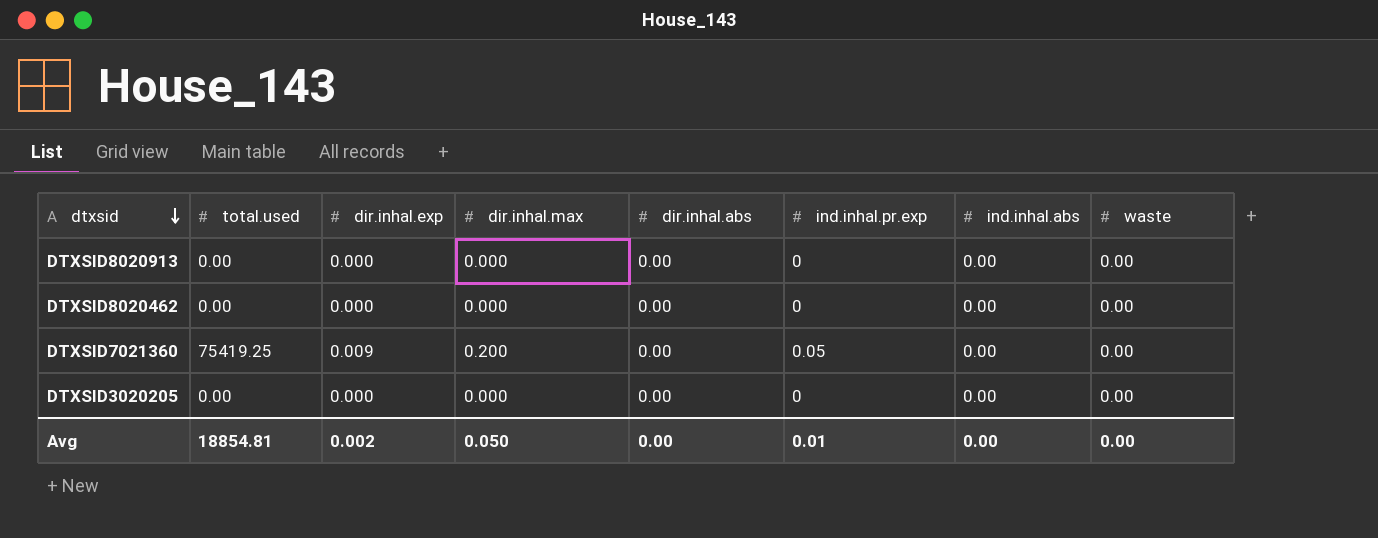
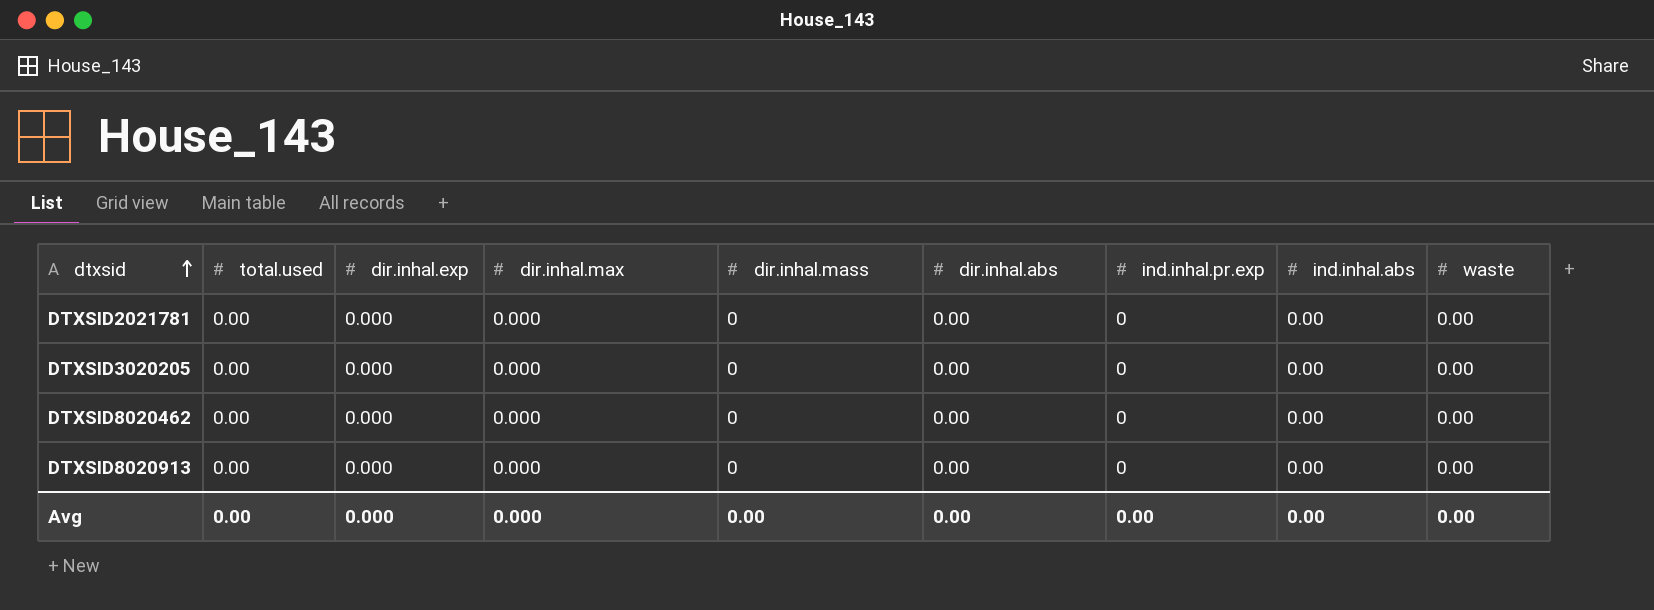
row order: dtxsid descending -> dtxsid ascending
column dir.inhal.mass | position: none -> 5
row DTXSID7021360: 75419.25 | 0.009 | 0.200 | 0.00 | 0.05 | 0.00 | 0.00 -> none
row DTXSID2021781: none -> 0.00 | 0.000 | 0.000 | 0 | 0.00 | 0 | 0.00 | 0.00
Avg | total.used: 18854.81 -> 0.00
Avg | dir.inhal.exp: 0.002 -> 0.000
Avg | dir.inhal.max: 0.050 -> 0.000
Avg | ind.inhal.pr.exp: 0.01 -> 0.00

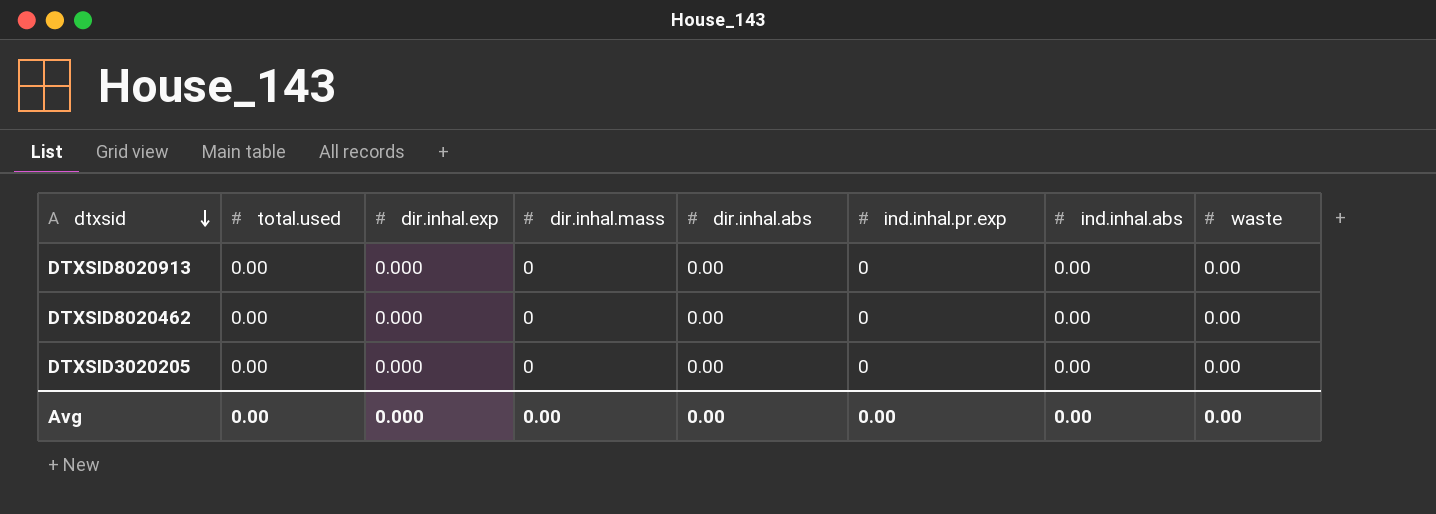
row order: dtxsid ascending -> dtxsid descending
column dir.inhal.max | position: 4 -> none
row DTXSID2021781: 0.00 | 0.000 | 0.000 | 0 | 0.00 | 0 | 0.00 | 0.00 -> none

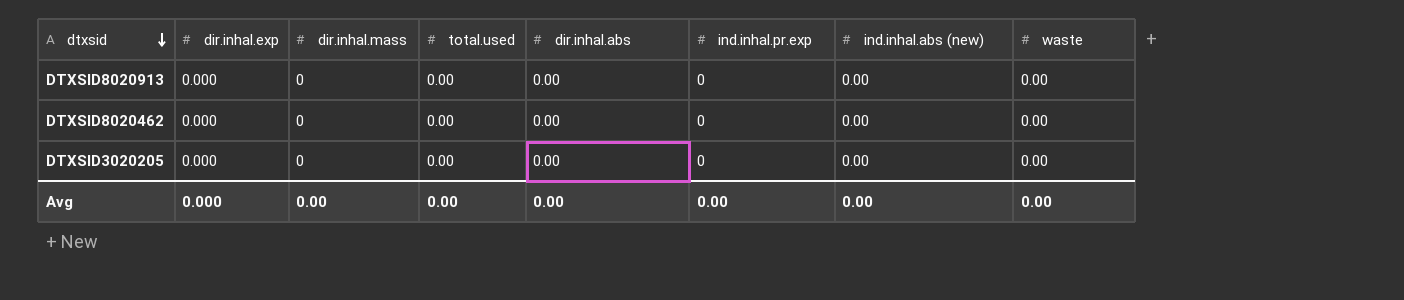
column total.used | position: 2 -> 4
column name: ind.inhal.abs -> ind.inhal.abs (new)

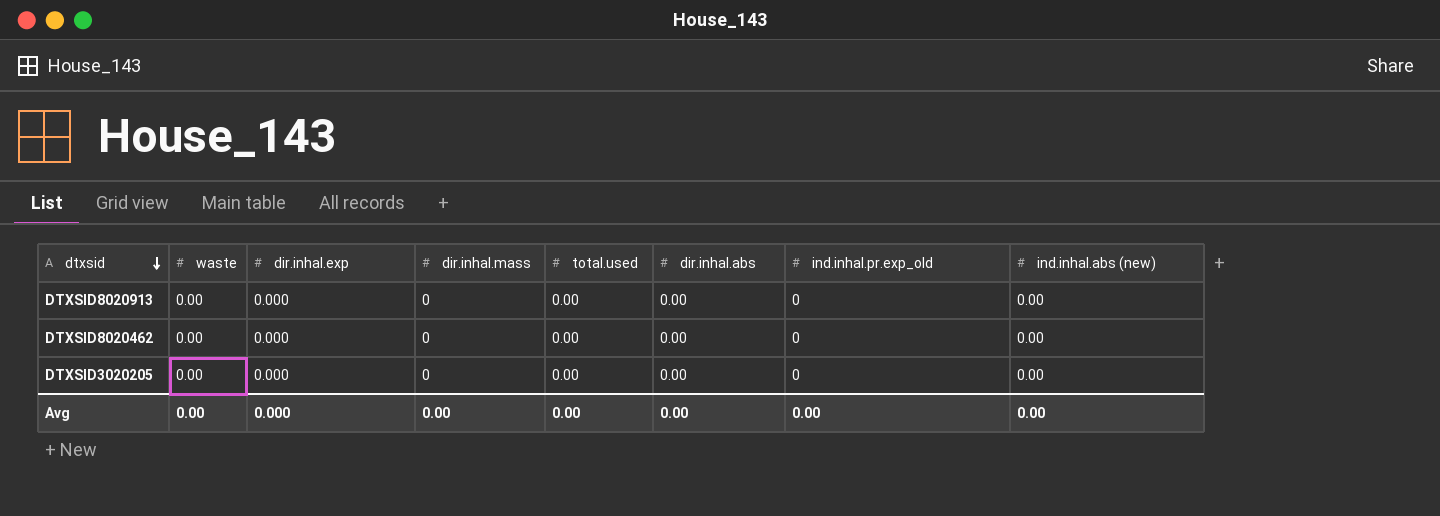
column waste | position: 8 -> 2
column name: ind.inhal.pr.exp -> ind.inhal.pr.exp_old

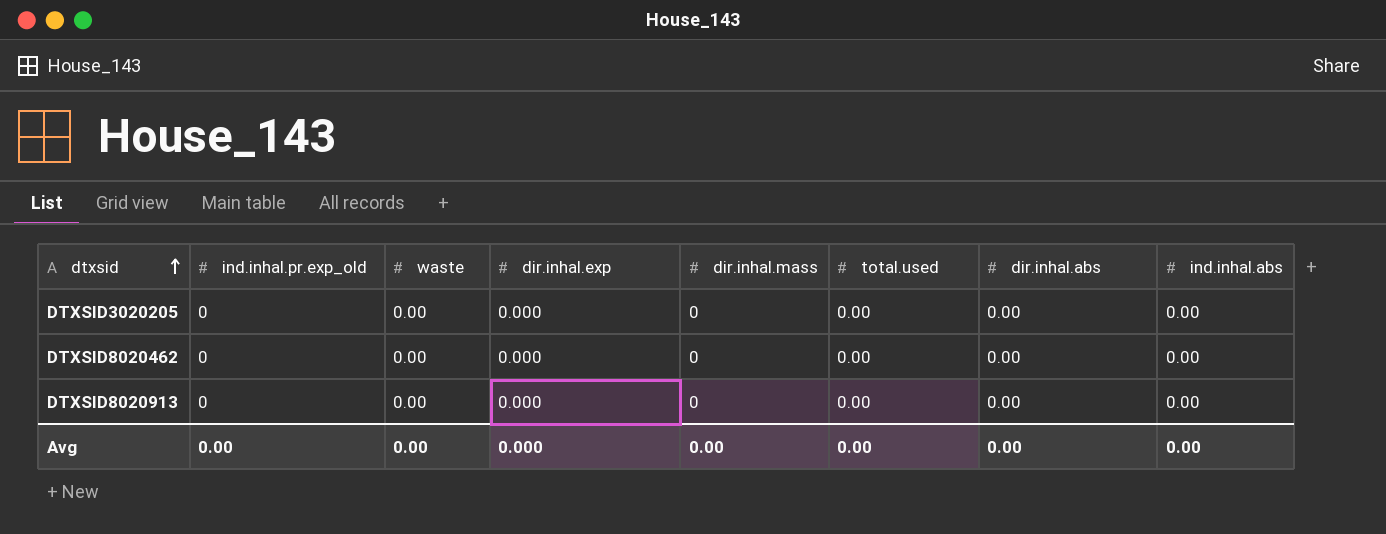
row order: dtxsid descending -> dtxsid ascending
column ind.inhal.pr.exp_old | position: 7 -> 2
column name: ind.inhal.abs (new) -> ind.inhal.abs

